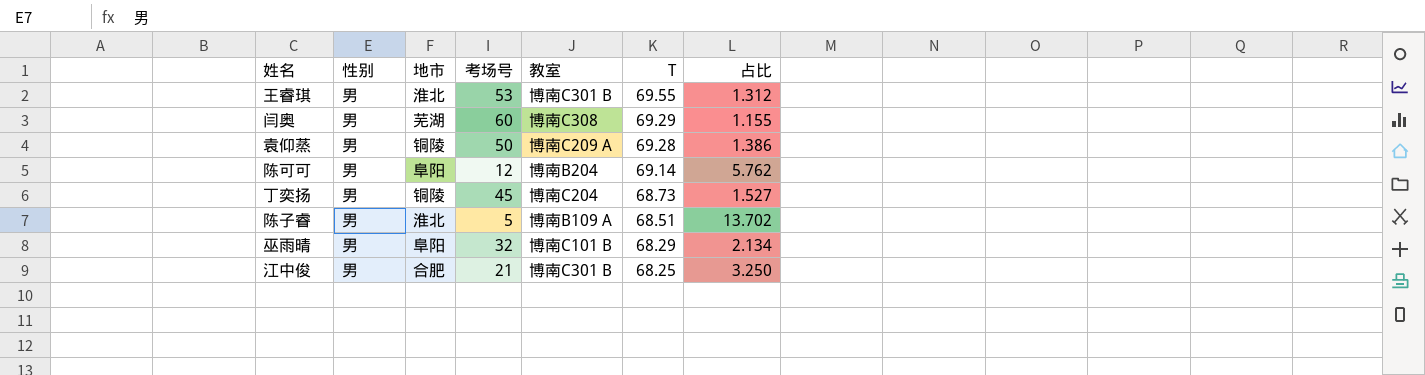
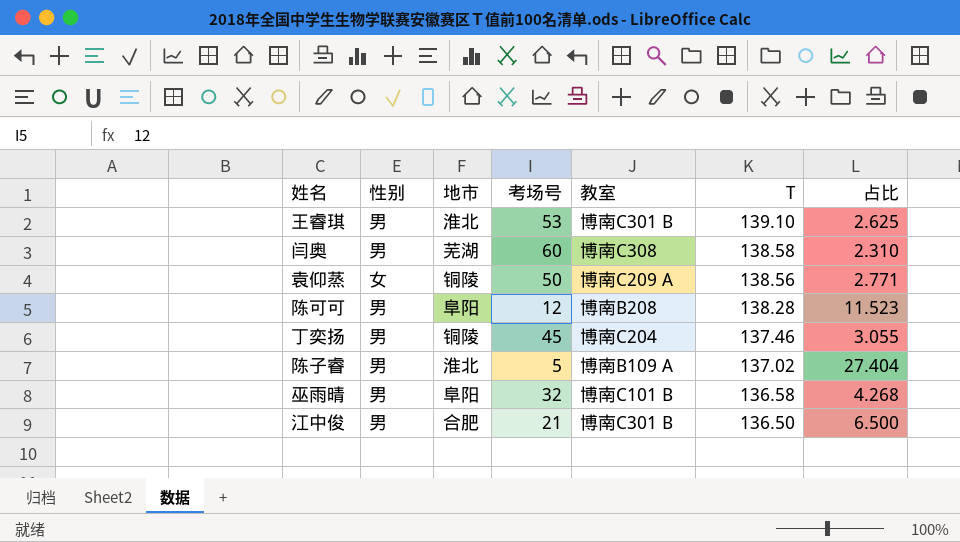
王睿琪 | T: 69.55 -> 139.10
王睿琪 | 占比: 1.312 -> 2.625
闫奥 | T: 69.29 -> 138.58
闫奥 | 占比: 1.155 -> 2.310
袁仰蒸 | 性别: 男 -> 女
袁仰蒸 | T: 69.28 -> 138.56
袁仰蒸 | 占比: 1.386 -> 2.771
陈可可 | 教室: 博南B204 -> 博南B208
陈可可 | T: 69.14 -> 138.28
陈可可 | 占比: 5.762 -> 11.523
丁奕扬 | T: 68.73 -> 137.46
丁奕扬 | 占比: 1.527 -> 3.055
陈子睿 | T: 68.51 -> 137.02
陈子睿 | 占比: 13.702 -> 27.404
巫雨晴 | T: 68.29 -> 136.58
巫雨晴 | 占比: 2.134 -> 4.268
江中俊 | T: 68.25 -> 136.50
江中俊 | 占比: 3.250 -> 6.500

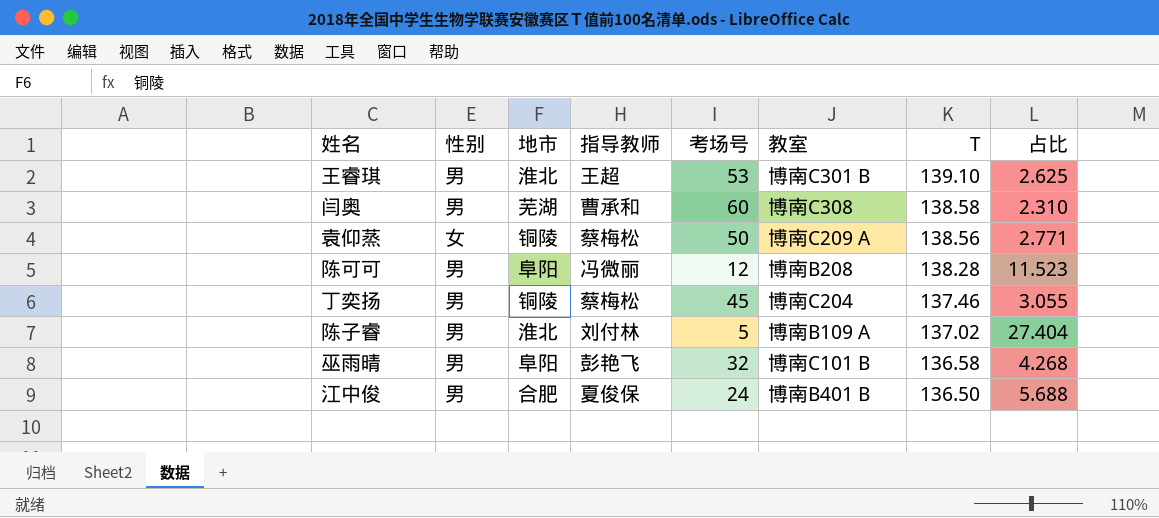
column 指导教师 | position: none -> 4
江中俊 | 考场号: 21 -> 24
江中俊 | 教室: 博南C301 B -> 博南B401 B
江中俊 | 占比: 6.500 -> 5.688

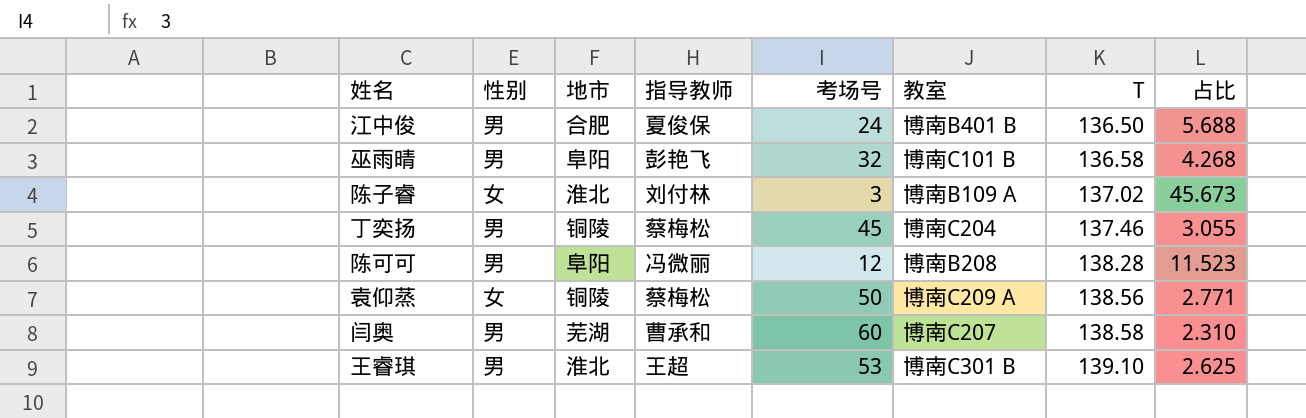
row order: T descending -> T ascending
陈子睿 | 性别: 男 -> 女
陈子睿 | 考场号: 5 -> 3
陈子睿 | 占比: 27.404 -> 45.673
闫奥 | 教室: 博南C308 -> 博南C207

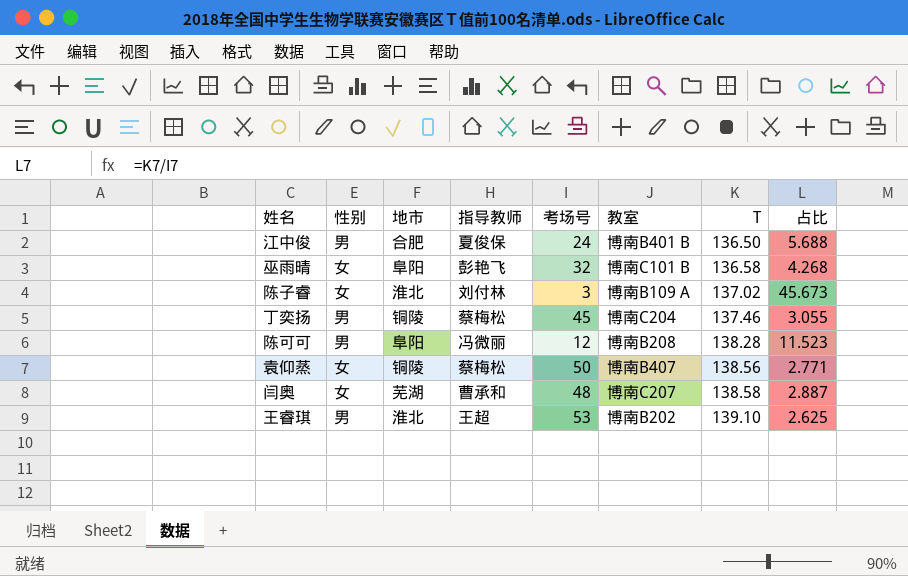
巫雨晴 | 性别: 男 -> 女
袁仰蒸 | 教室: 博南C209 A -> 博南B407
闫奥 | 性别: 男 -> 女
闫奥 | 考场号: 60 -> 48
闫奥 | 占比: 2.310 -> 2.887
王睿琪 | 教室: 博南C301 B -> 博南B202

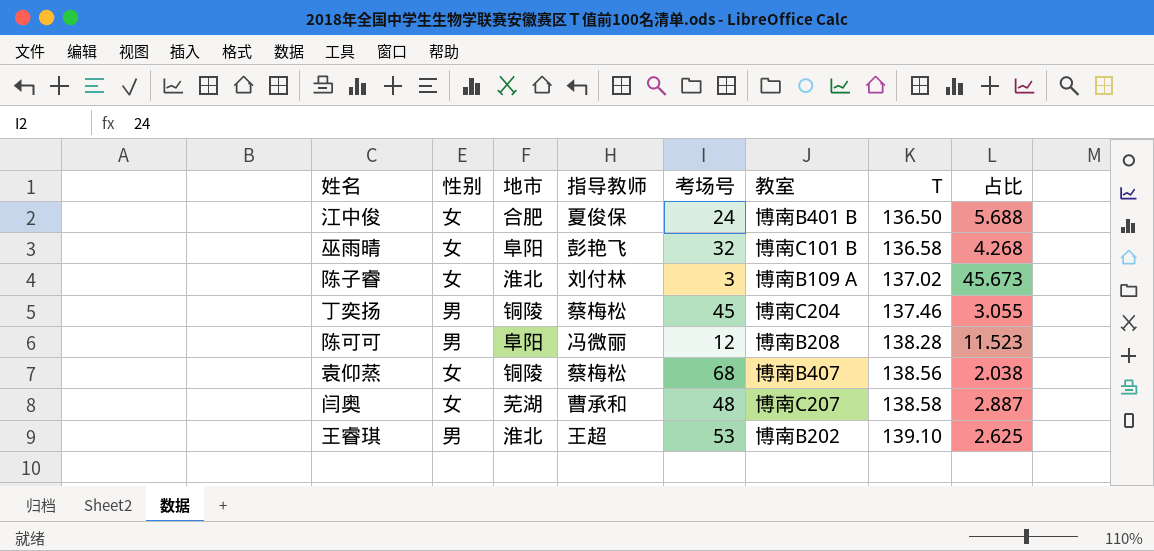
江中俊 | 性别: 男 -> 女
袁仰蒸 | 考场号: 50 -> 68
袁仰蒸 | 占比: 2.771 -> 2.038

